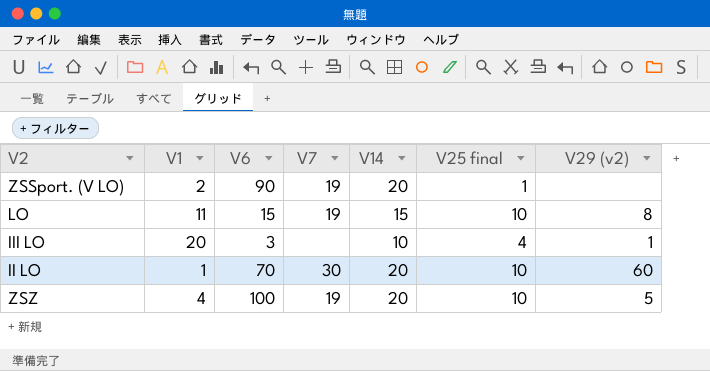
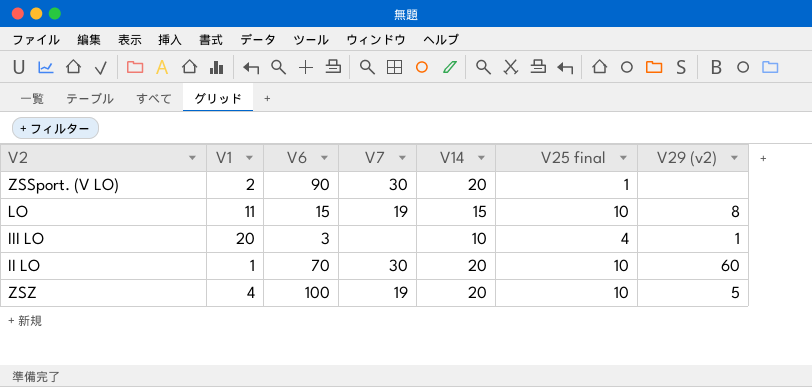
ZSSport. (V LO) | V7: 19 -> 30

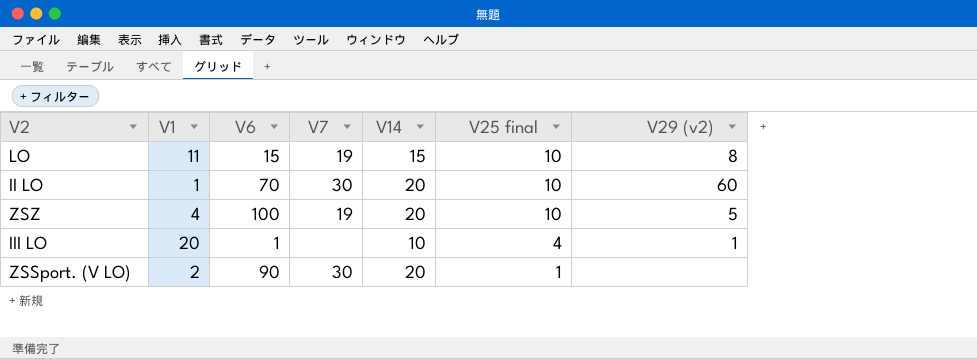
row order: none -> V25 final descending
III LO | V6: 3 -> 1

